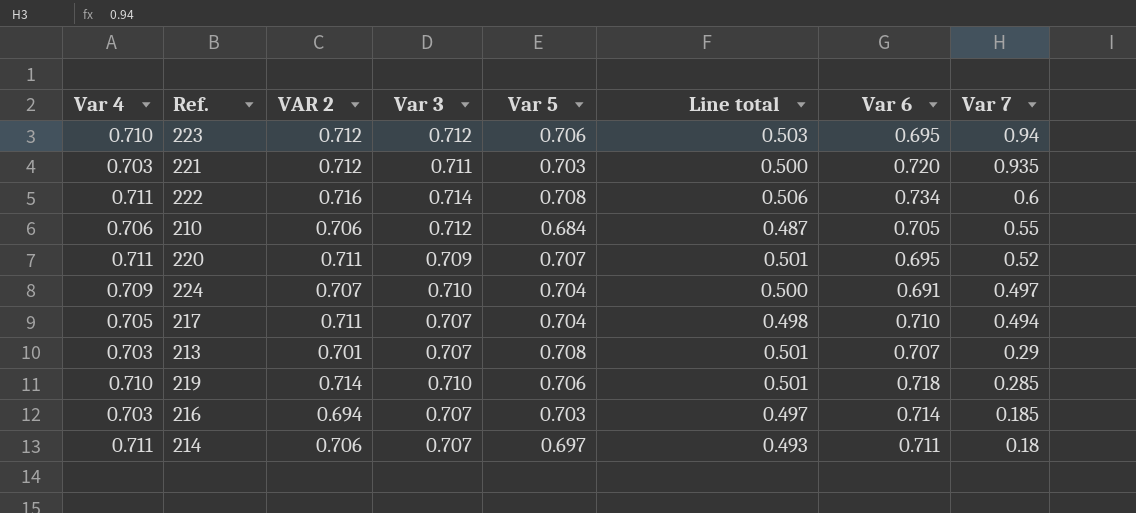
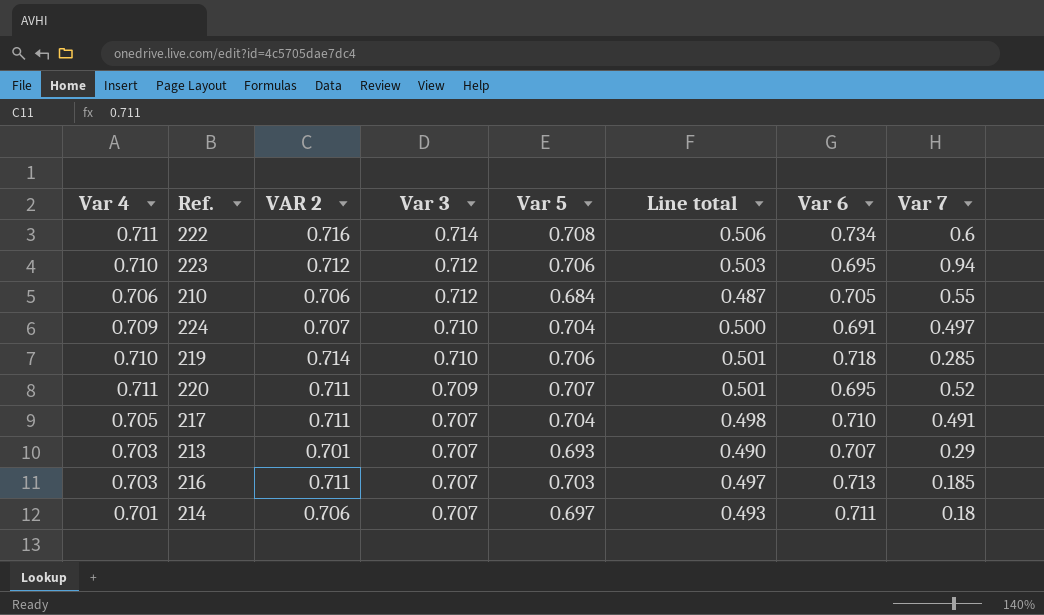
row order: Var 7 descending -> Var 3 descending
row 221: 0.703 | 0.712 | 0.711 | 0.703 | 0.500 | 0.720 | 0.935 -> none
217 | Var 7: 0.494 -> 0.491
213 | Var 5: 0.708 -> 0.693
213 | Line total: 0.501 -> 0.490
216 | VAR 2: 0.694 -> 0.711
216 | Var 6: 0.714 -> 0.713
214 | Var 4: 0.711 -> 0.701

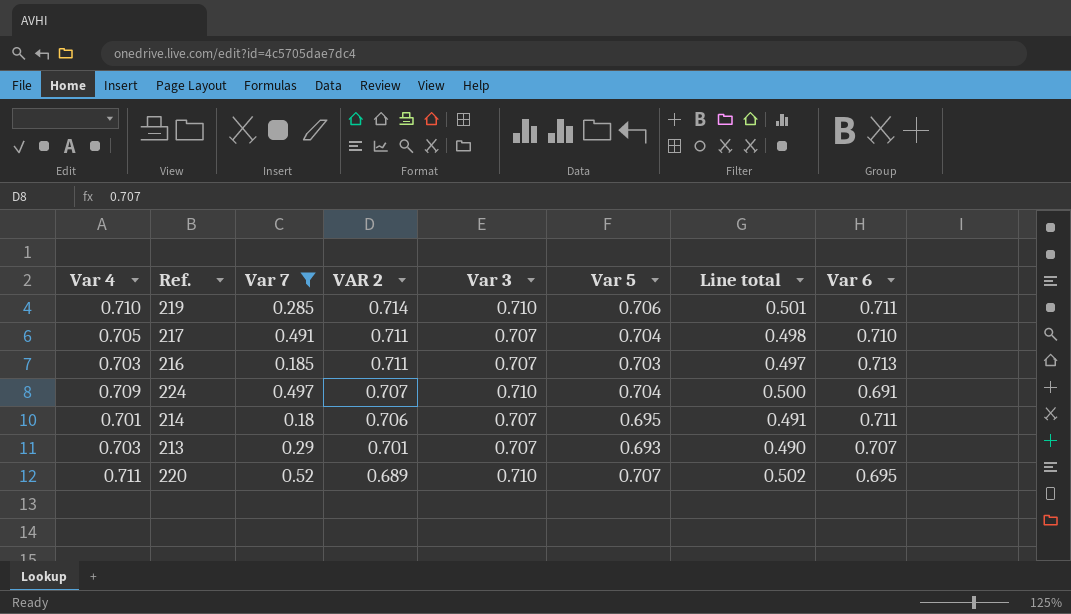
filter: none -> Var 7 <= 0.52
row order: Var 3 descending -> VAR 2 descending
column Var 7 | position: 8 -> 3
219 | Var 6: 0.718 -> 0.711
214 | Var 5: 0.697 -> 0.695
214 | Line total: 0.493 -> 0.491
220 | VAR 2: 0.711 -> 0.689
220 | Var 3: 0.709 -> 0.710
220 | Line total: 0.501 -> 0.502

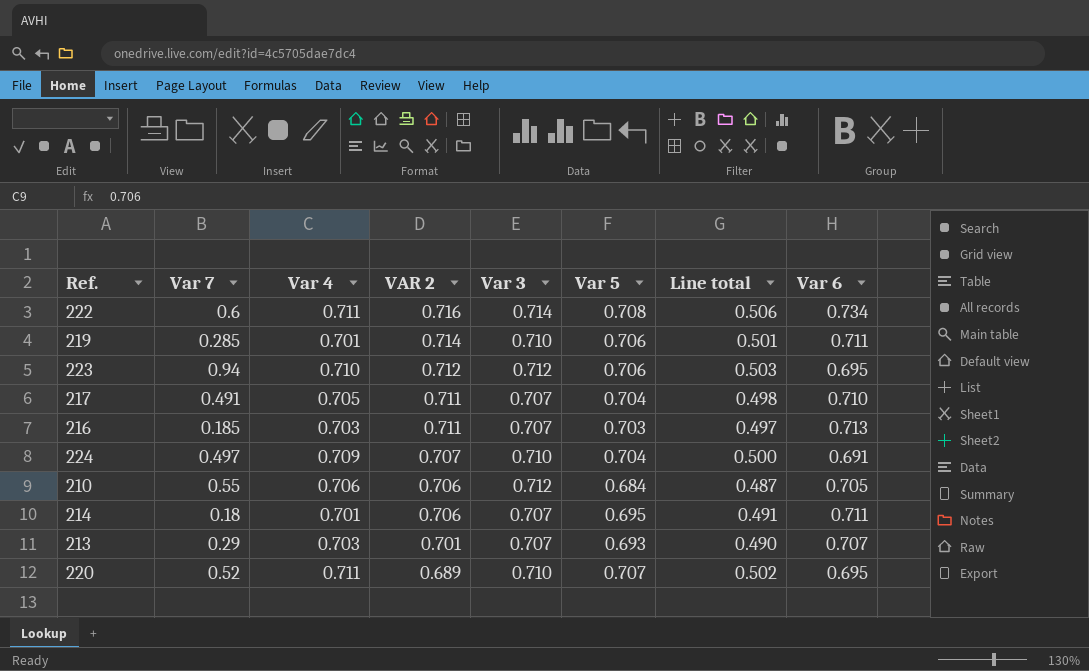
filter: Var 7 <= 0.52 -> none
column Var 4 | position: 1 -> 3
219 | Var 4: 0.710 -> 0.701

